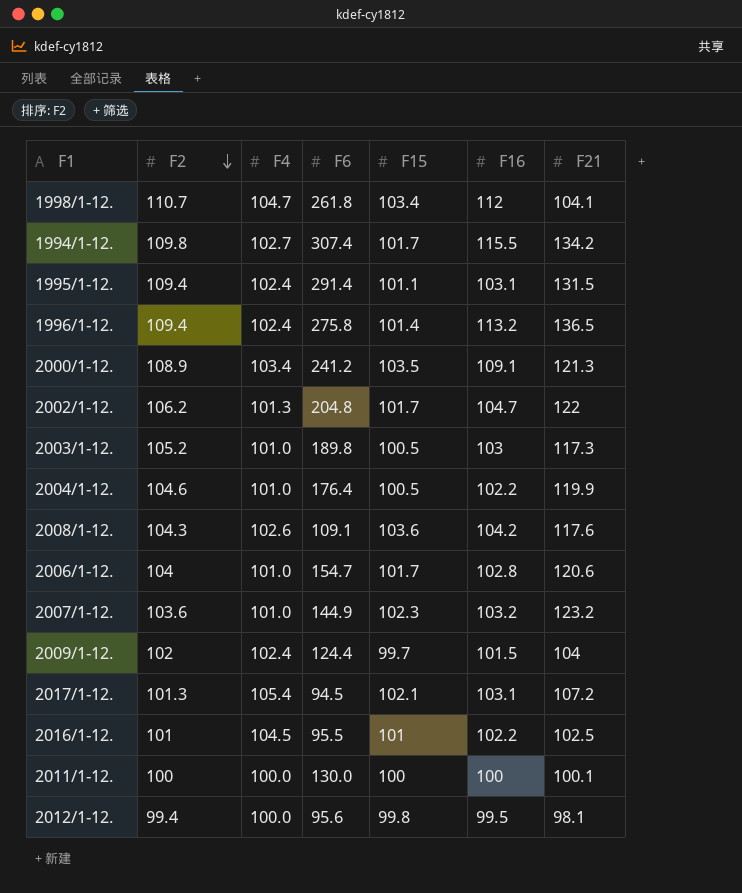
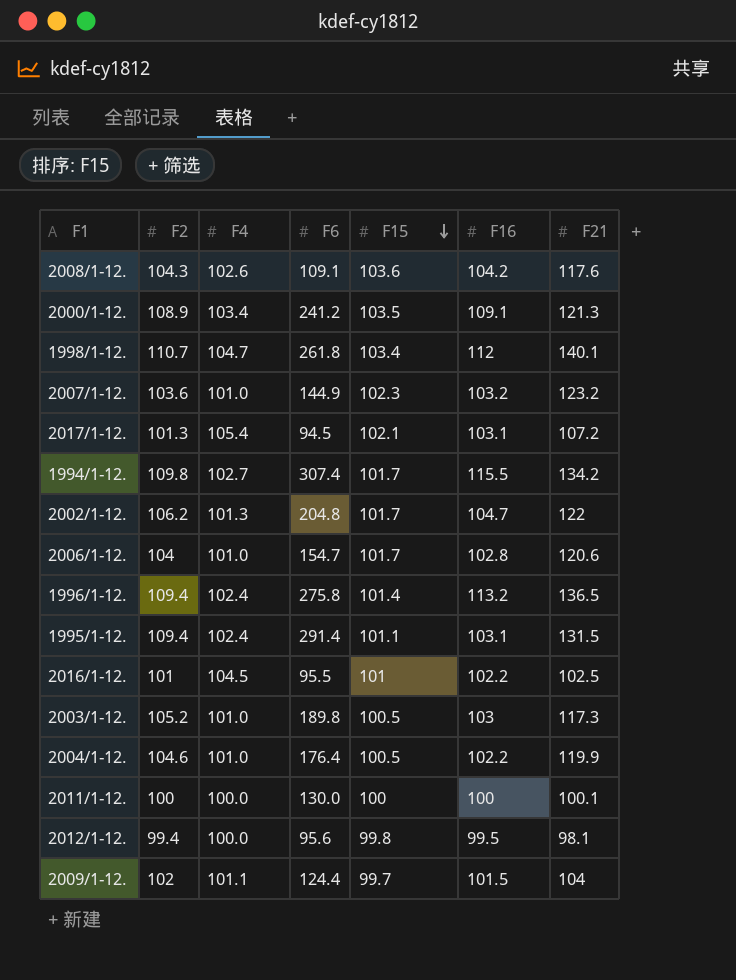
row order: F2 descending -> F15 descending
1998/1-12. | F21: 104.1 -> 140.1
2009/1-12. | F4: 102.4 -> 101.1

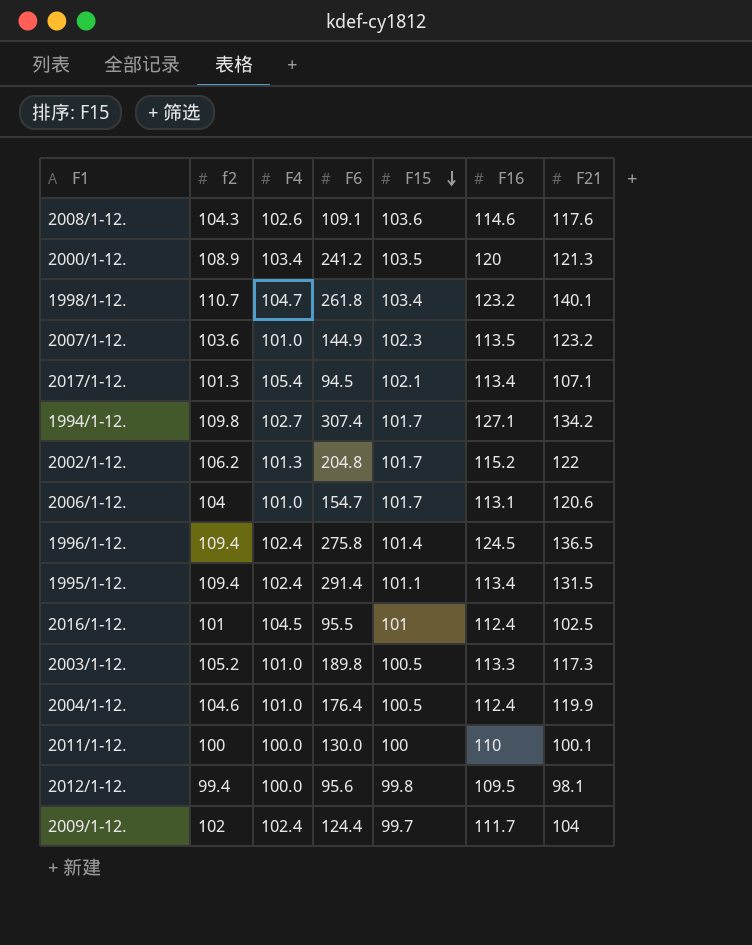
column name: F2 -> f2
2008/1-12. | F16: 104.2 -> 114.6
2000/1-12. | F16: 109.1 -> 120
1998/1-12. | F16: 112 -> 123.2
2007/1-12. | F16: 103.2 -> 113.5
2017/1-12. | F16: 103.1 -> 113.4
2017/1-12. | F21: 107.2 -> 107.1
1994/1-12. | F16: 115.5 -> 127.1
2002/1-12. | F16: 104.7 -> 115.2
2006/1-12. | F16: 102.8 -> 113.1
1996/1-12. | F16: 113.2 -> 124.5
1995/1-12. | F16: 103.1 -> 113.4
2016/1-12. | F16: 102.2 -> 112.4
2003/1-12. | F16: 103 -> 113.3
2004/1-12. | F16: 102.2 -> 112.4
2011/1-12. | F16: 100 -> 110
2012/1-12. | F16: 99.5 -> 109.5
2009/1-12. | F4: 101.1 -> 102.4
2009/1-12. | F16: 101.5 -> 111.7

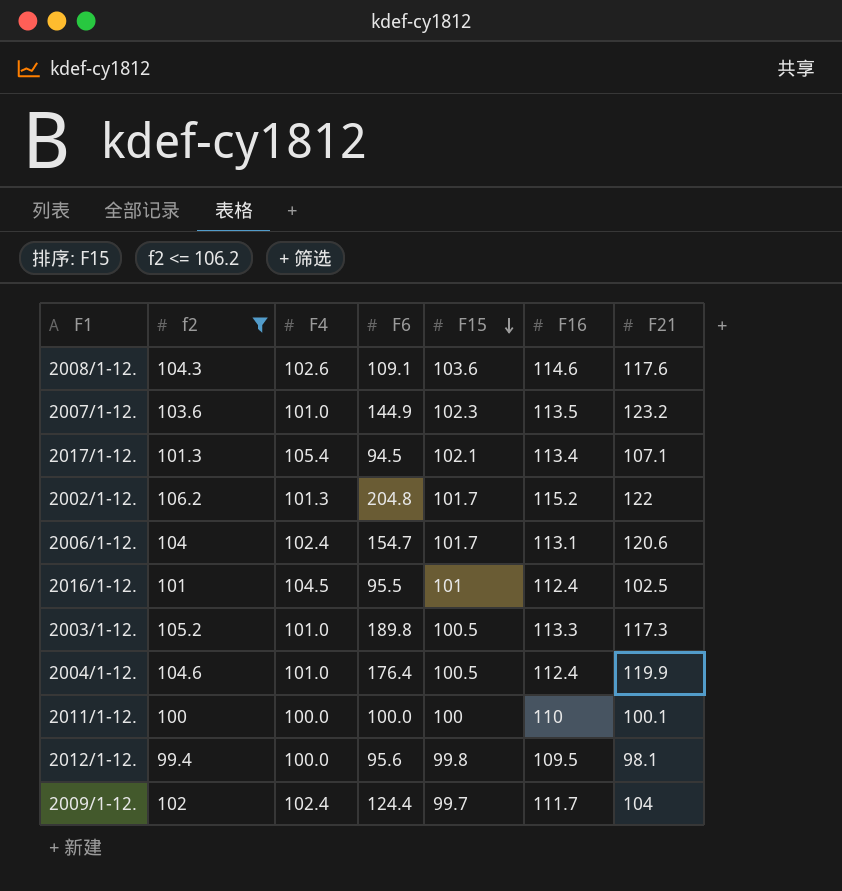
filter: none -> f2 <= 106.2
2006/1-12. | F4: 101.0 -> 102.4
2011/1-12. | F6: 130.0 -> 100.0

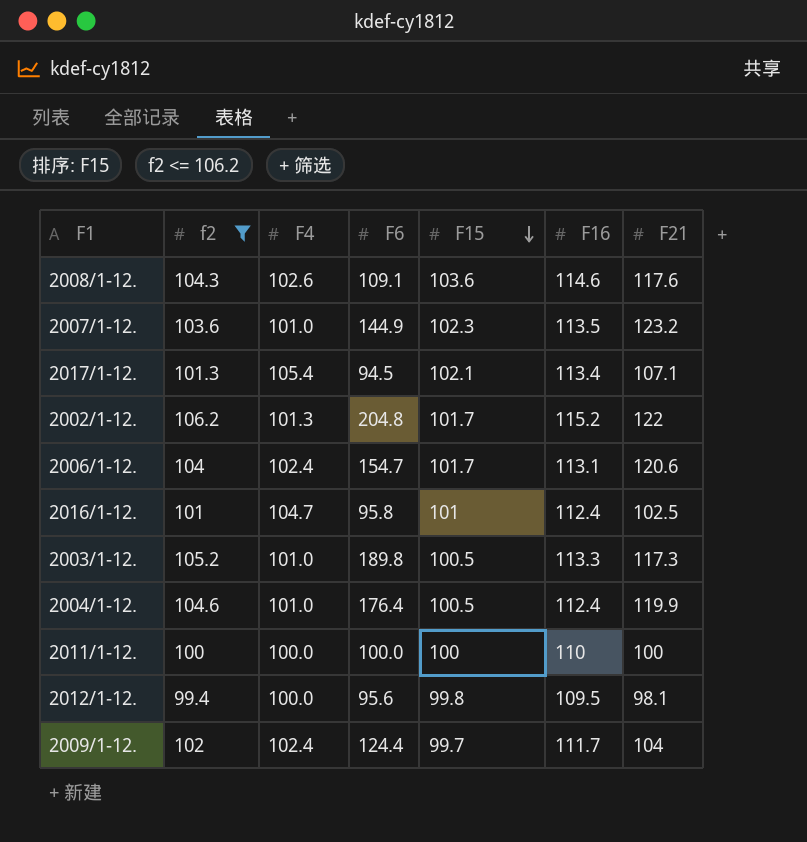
2016/1-12. | F4: 104.5 -> 104.7
2016/1-12. | F6: 95.5 -> 95.8
2011/1-12. | F21: 100.1 -> 100

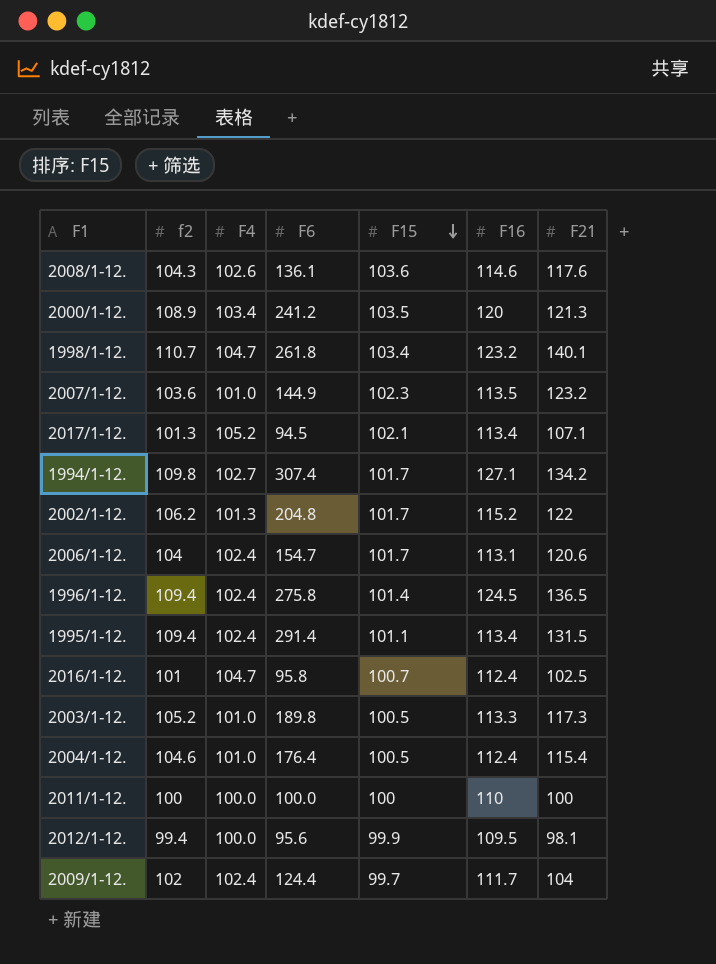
filter: f2 <= 106.2 -> none
2008/1-12. | F6: 109.1 -> 136.1
2017/1-12. | F4: 105.4 -> 105.2
2016/1-12. | F15: 101 -> 100.7
2004/1-12. | F21: 119.9 -> 115.4
2012/1-12. | F15: 99.8 -> 99.9

